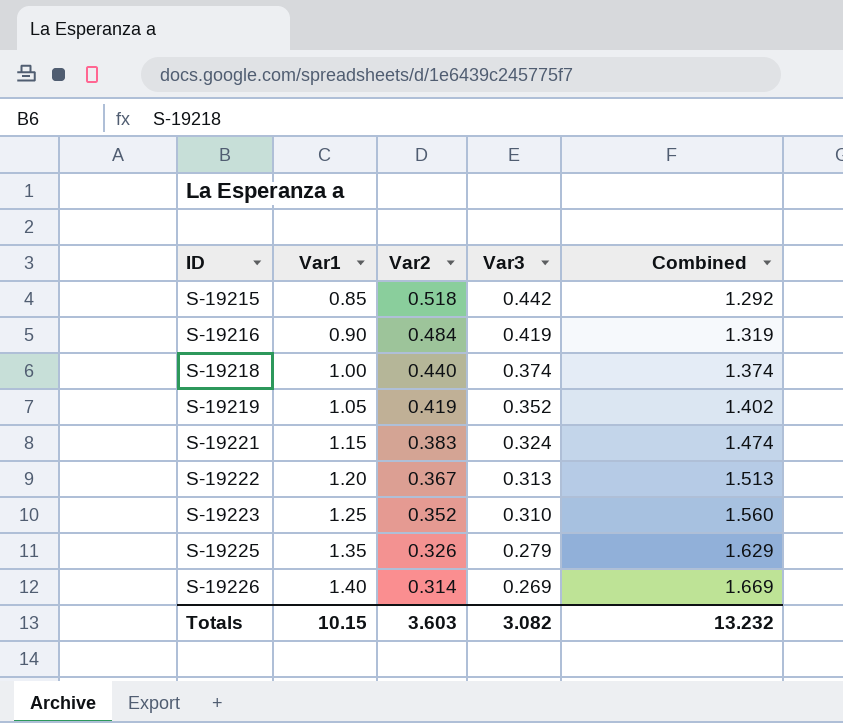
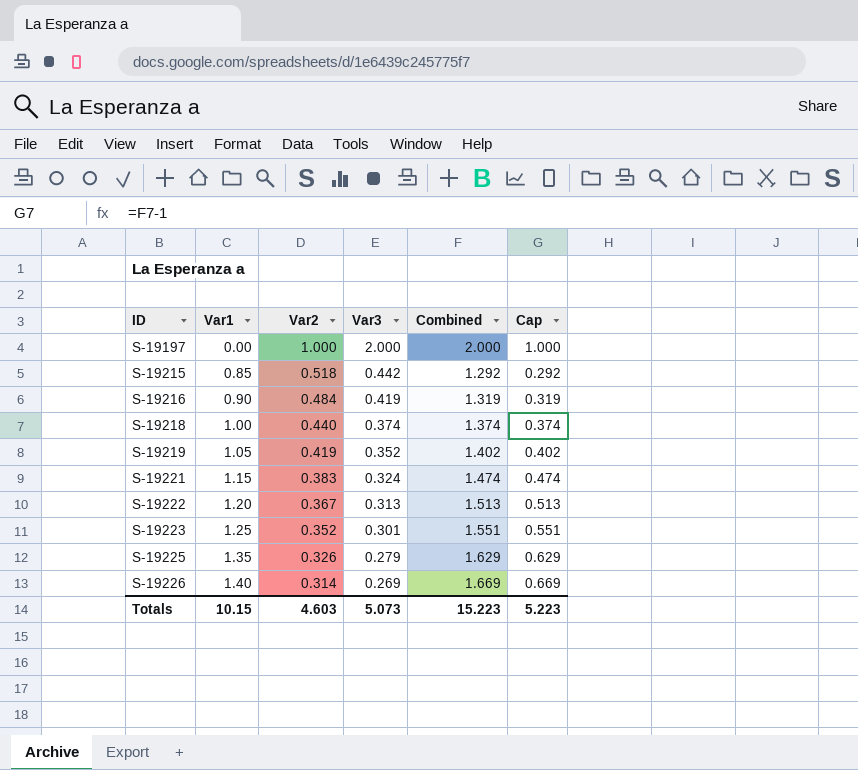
column Cap | formula: none -> [Combined] - 1
row S-19197: none -> 0.00 | 1.000 | 2.000 | 2.000 | 1.000
S-19223 | Var3: 0.310 -> 0.301
S-19223 | Combined: 1.560 -> 1.551
Totals | Var2: 3.603 -> 4.603
Totals | Var3: 3.082 -> 5.073
Totals | Combined: 13.232 -> 15.223

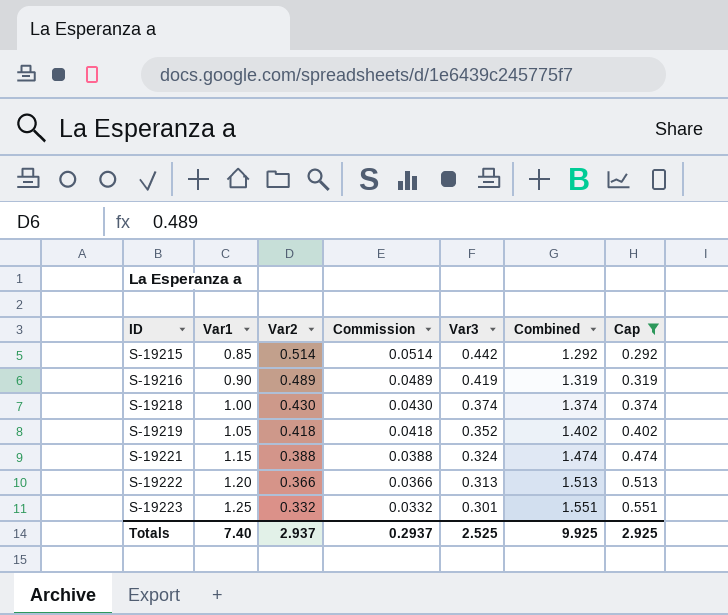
filter: none -> Cap <= 0.551
column Commission | formula: none -> [Var2] * 0.1
S-19215 | Var2: 0.518 -> 0.514
S-19216 | Var2: 0.484 -> 0.489
S-19218 | Var2: 0.440 -> 0.430
S-19219 | Var2: 0.419 -> 0.418
S-19221 | Var2: 0.383 -> 0.388
S-19222 | Var2: 0.367 -> 0.366
S-19223 | Var2: 0.352 -> 0.332
Totals | Var1: 10.15 -> 7.40
Totals | Var2: 4.603 -> 2.937
Totals | Var3: 5.073 -> 2.525
Totals | Combined: 15.223 -> 9.925
Totals | Cap: 5.223 -> 2.925

